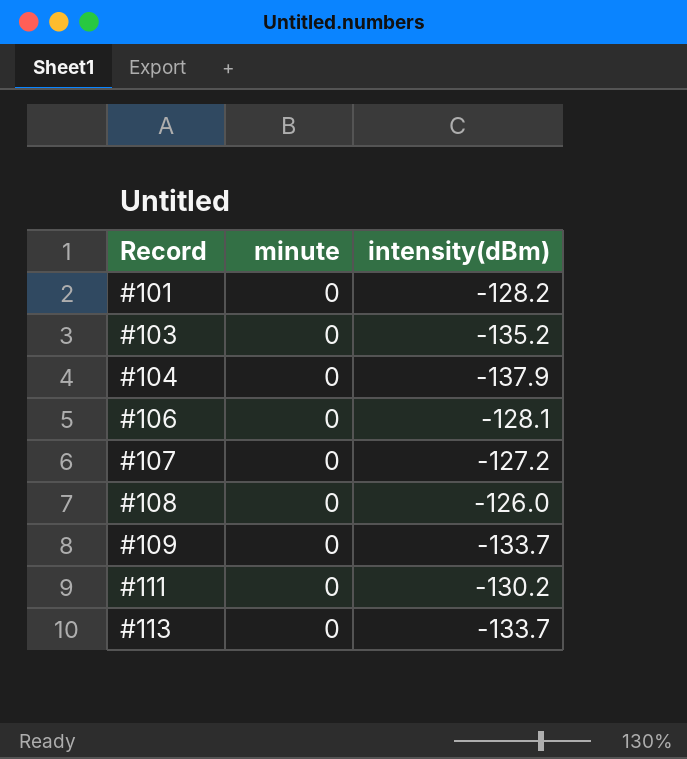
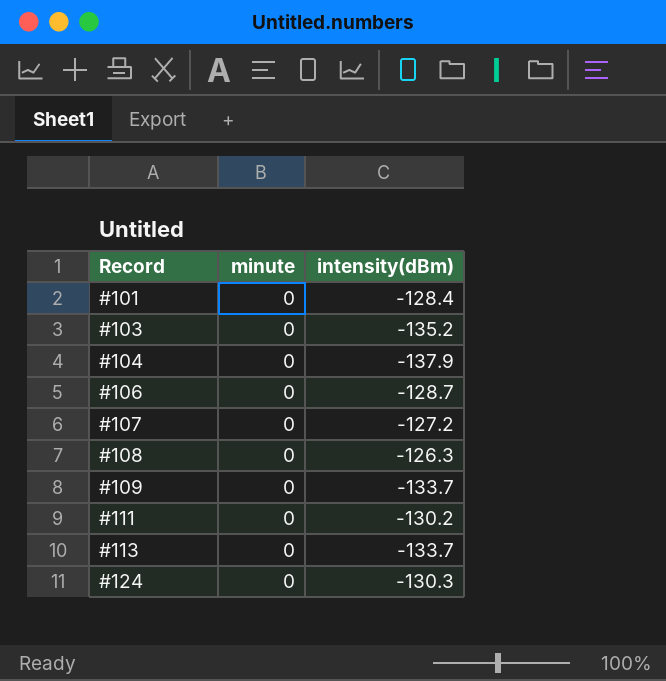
#101 | intensity(dBm): -128.2 -> -128.4
#106 | intensity(dBm): -128.1 -> -128.7
#108 | intensity(dBm): -126.0 -> -126.3
row #124: none -> 0 | -130.3

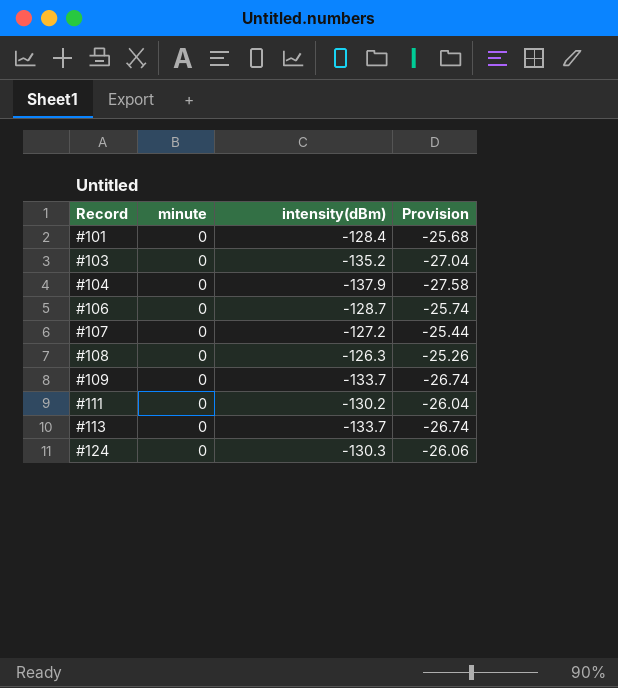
column Provision | formula: none -> [intensity(dBm)] * 0.2

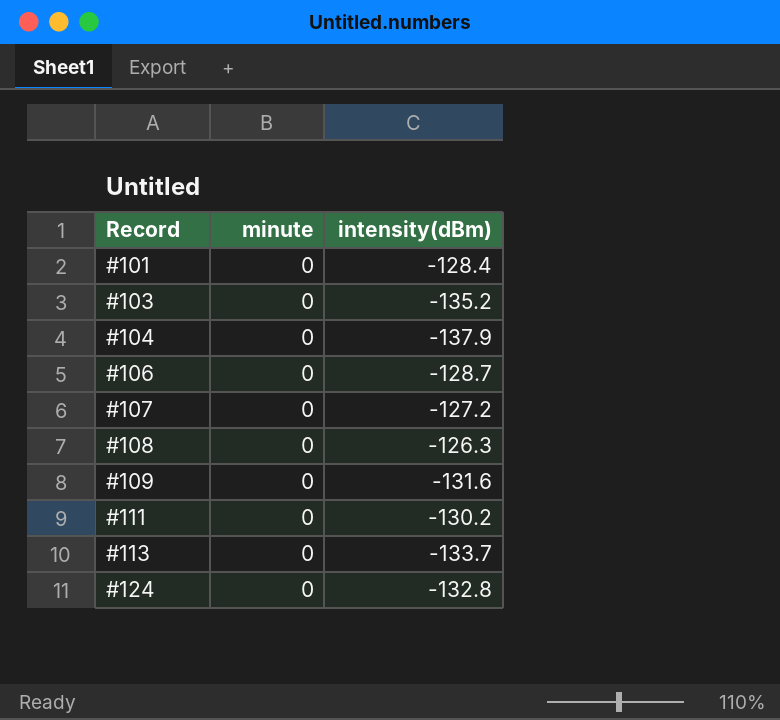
column Provision | formula: [intensity(dBm)] * 0.2 -> none
#109 | intensity(dBm): -133.7 -> -131.6
#124 | intensity(dBm): -130.3 -> -132.8

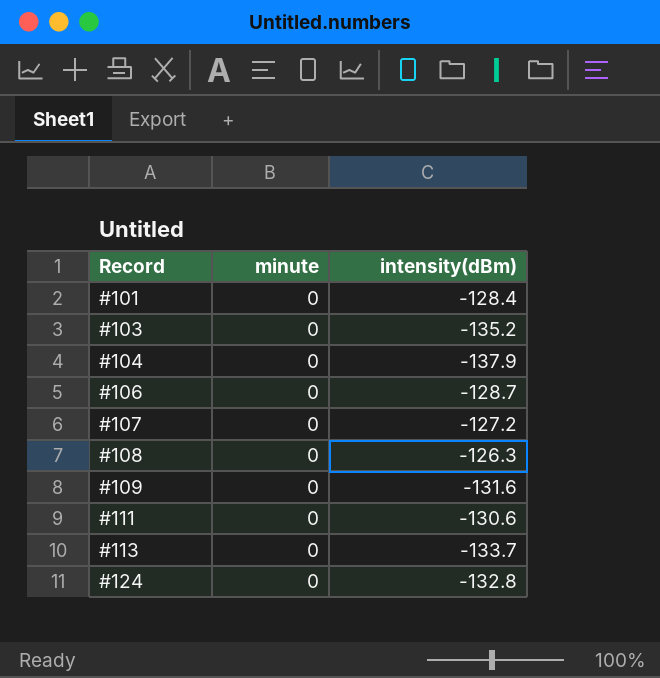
#111 | intensity(dBm): -130.2 -> -130.6

